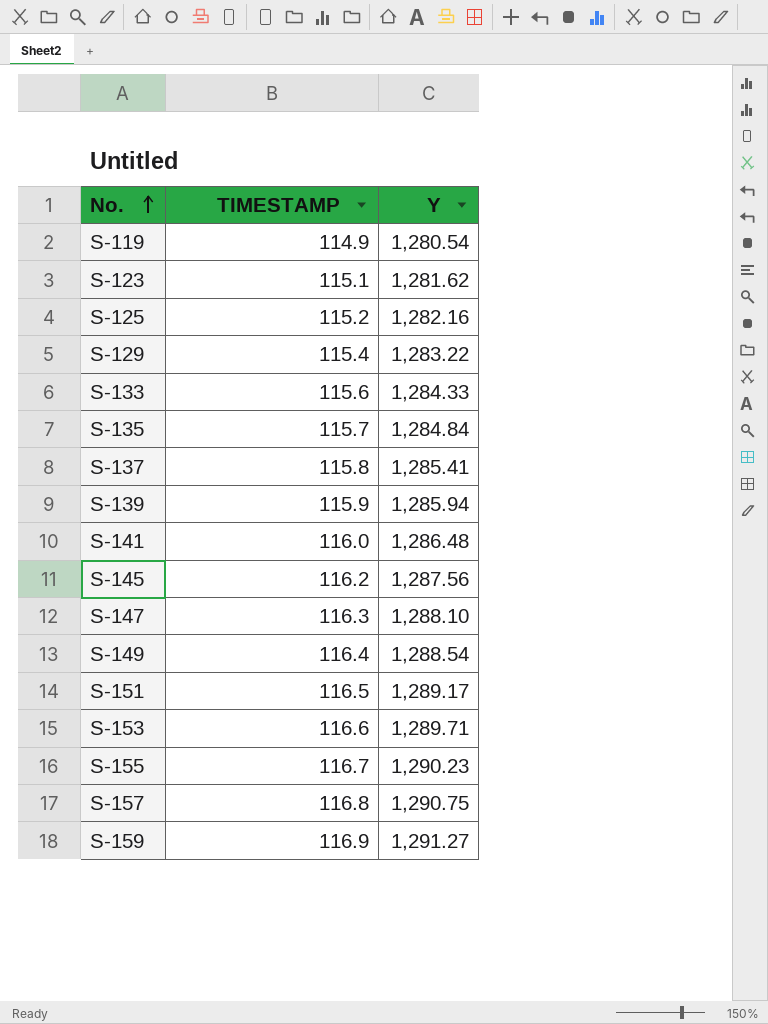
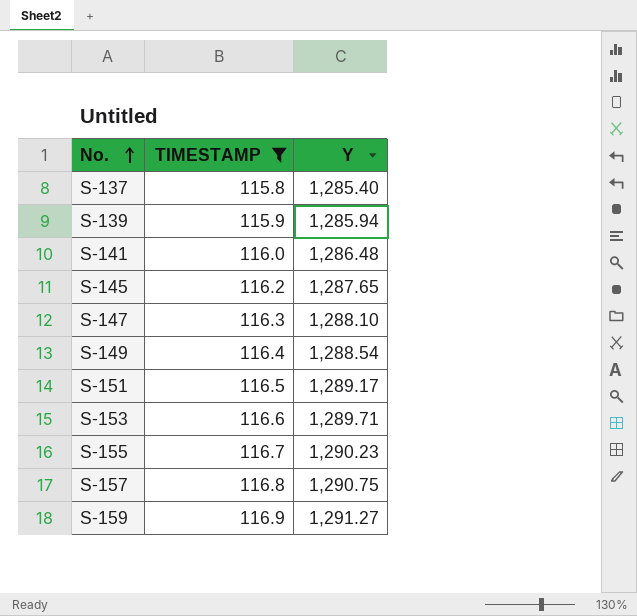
filter: none -> TIMESTAMP >= 115.8
S-137 | Y: 1,285.41 -> 1,285.40
S-145 | Y: 1,287.56 -> 1,287.65

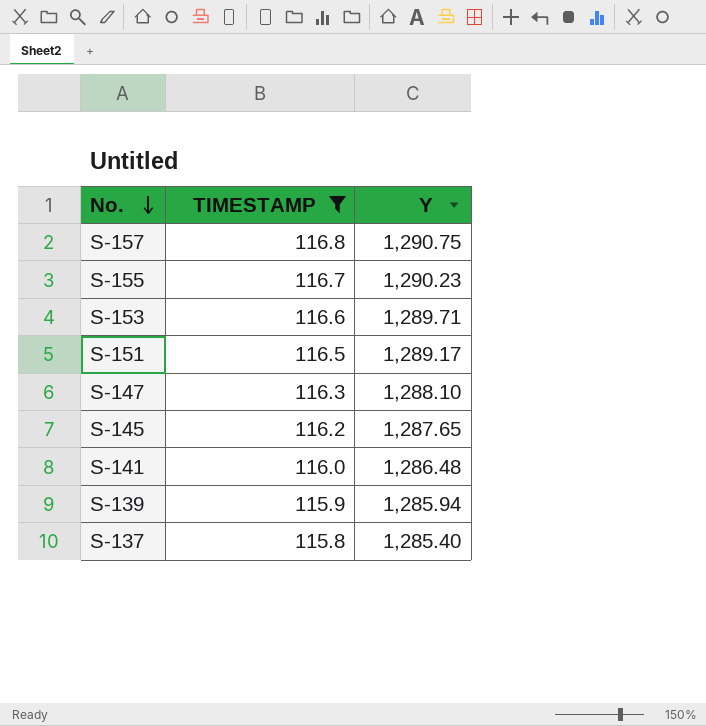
row order: No. ascending -> No. descending
row S-149: 116.4 | 1,288.54 -> none
row S-159: 116.9 | 1,291.27 -> none

